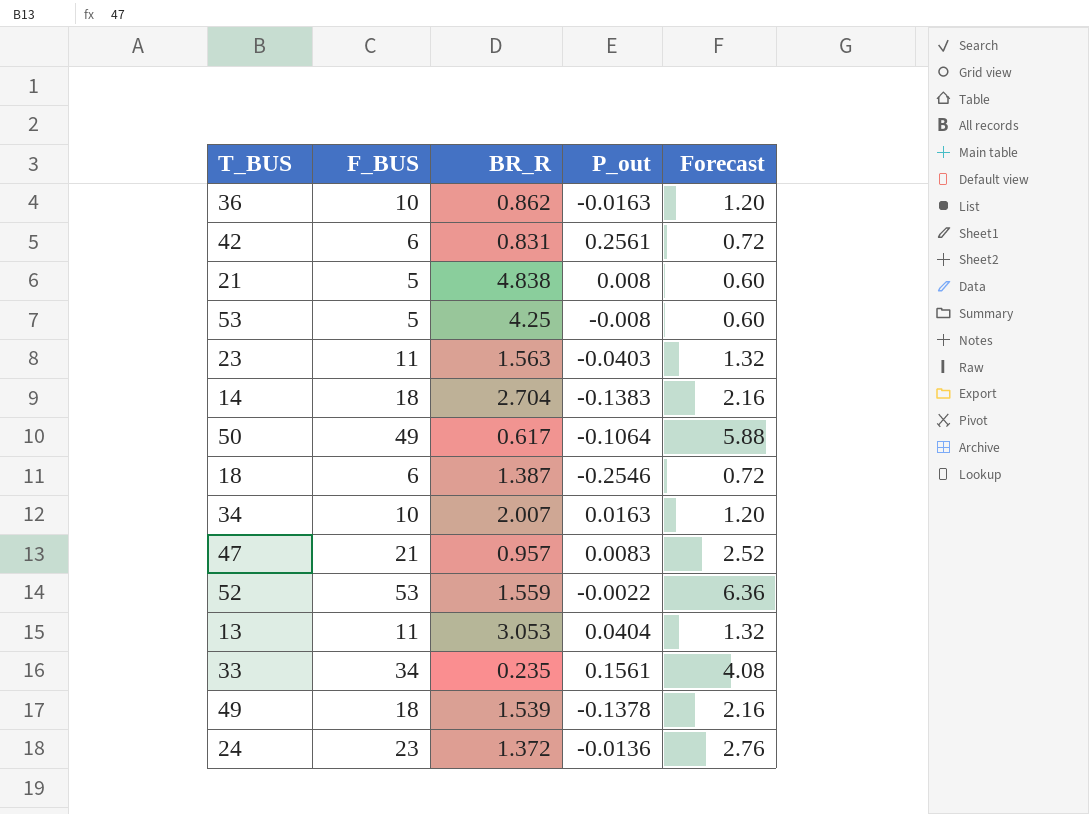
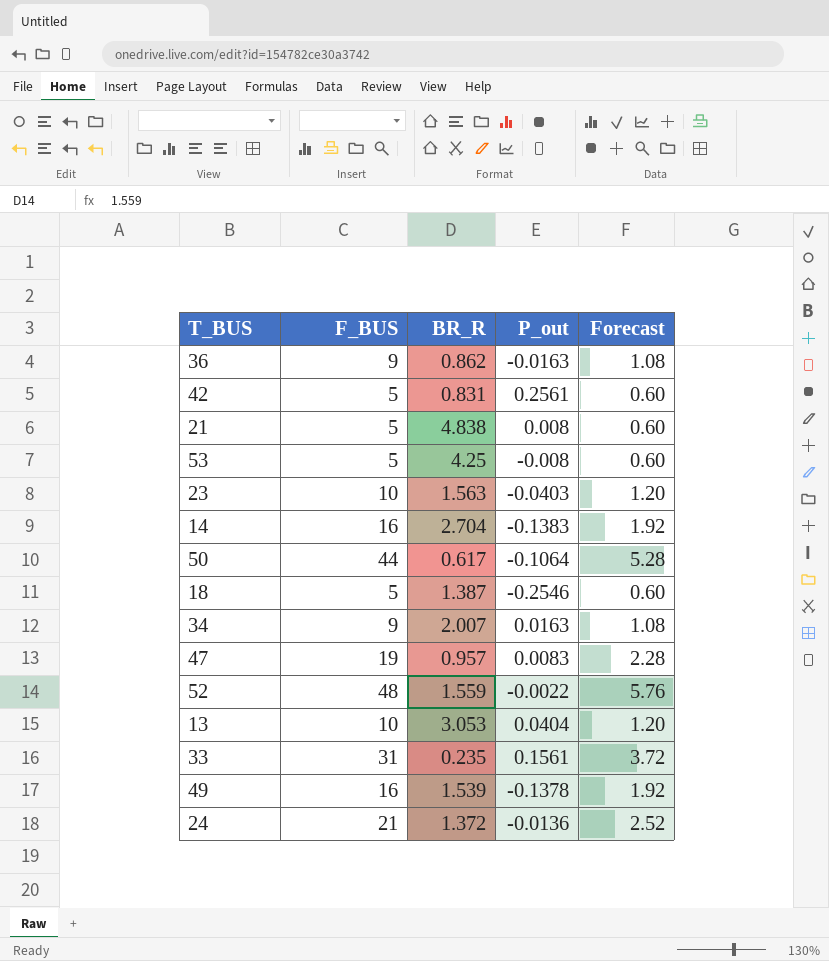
36 | F_BUS: 10 -> 9
36 | Forecast: 1.20 -> 1.08
42 | F_BUS: 6 -> 5
42 | Forecast: 0.72 -> 0.60
23 | F_BUS: 11 -> 10
23 | Forecast: 1.32 -> 1.20
14 | F_BUS: 18 -> 16
14 | Forecast: 2.16 -> 1.92
50 | F_BUS: 49 -> 44
50 | Forecast: 5.88 -> 5.28
18 | F_BUS: 6 -> 5
18 | Forecast: 0.72 -> 0.60
34 | F_BUS: 10 -> 9
34 | Forecast: 1.20 -> 1.08
47 | F_BUS: 21 -> 19
47 | Forecast: 2.52 -> 2.28
52 | F_BUS: 53 -> 48
52 | Forecast: 6.36 -> 5.76
13 | F_BUS: 11 -> 10
13 | Forecast: 1.32 -> 1.20
33 | F_BUS: 34 -> 31
33 | Forecast: 4.08 -> 3.72
49 | F_BUS: 18 -> 16
49 | Forecast: 2.16 -> 1.92
24 | F_BUS: 23 -> 21
24 | Forecast: 2.76 -> 2.52

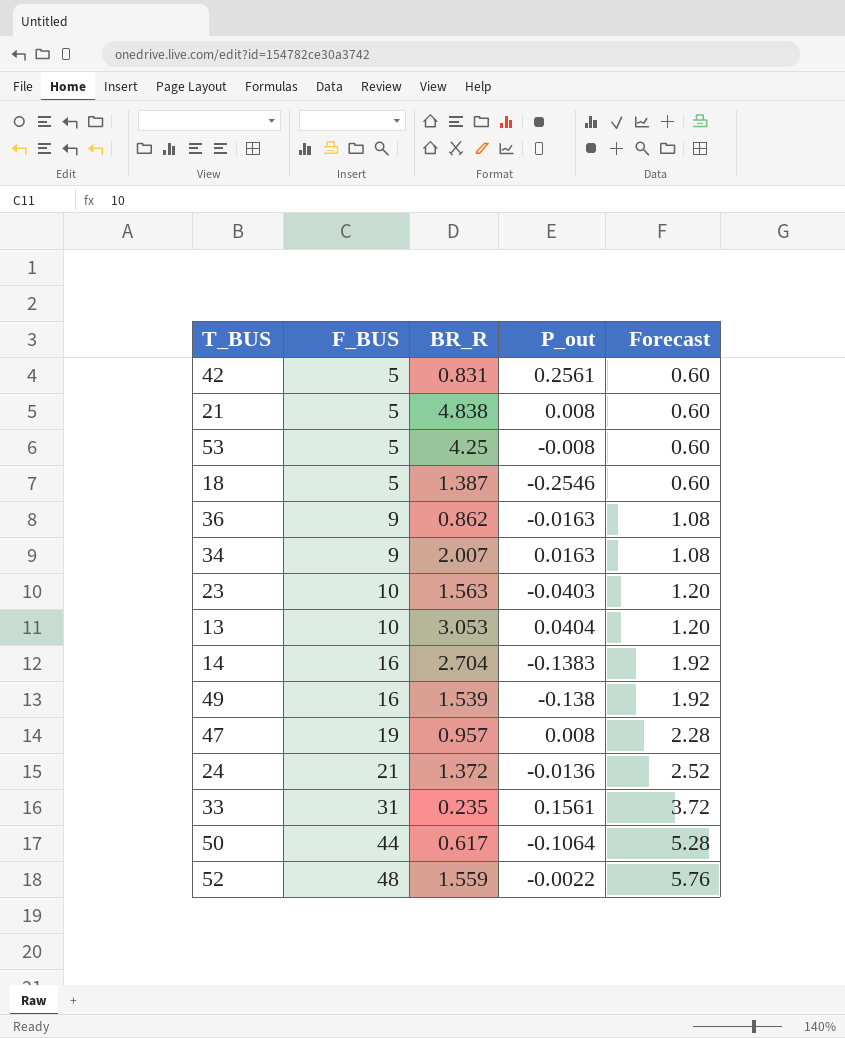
row order: none -> F_BUS ascending
49 | P_out: -0.1378 -> -0.138
47 | P_out: 0.0083 -> 0.008

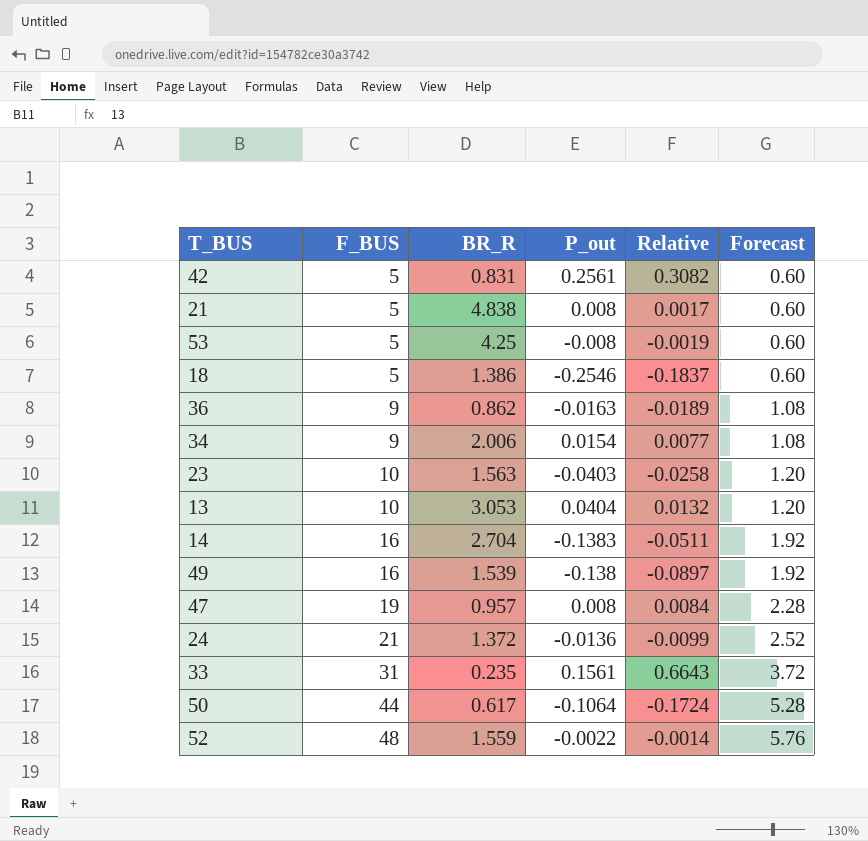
column Relative | formula: none -> [P_out] / [BR_R]
18 | BR_R: 1.387 -> 1.386
34 | BR_R: 2.007 -> 2.006
34 | P_out: 0.0163 -> 0.0154

